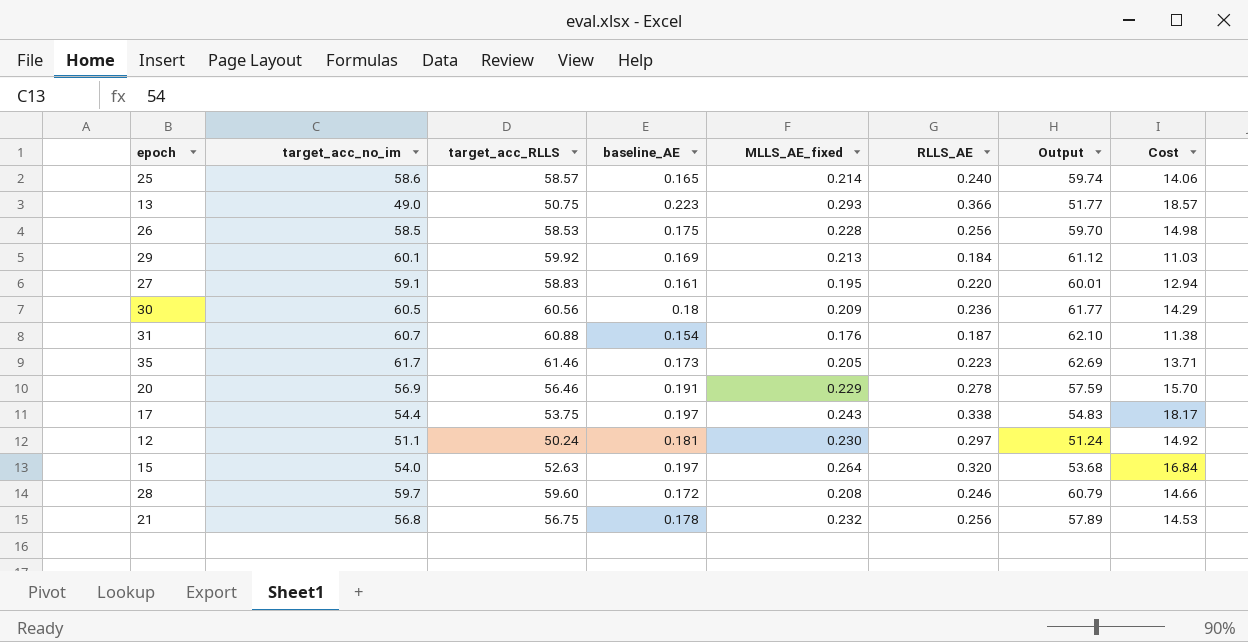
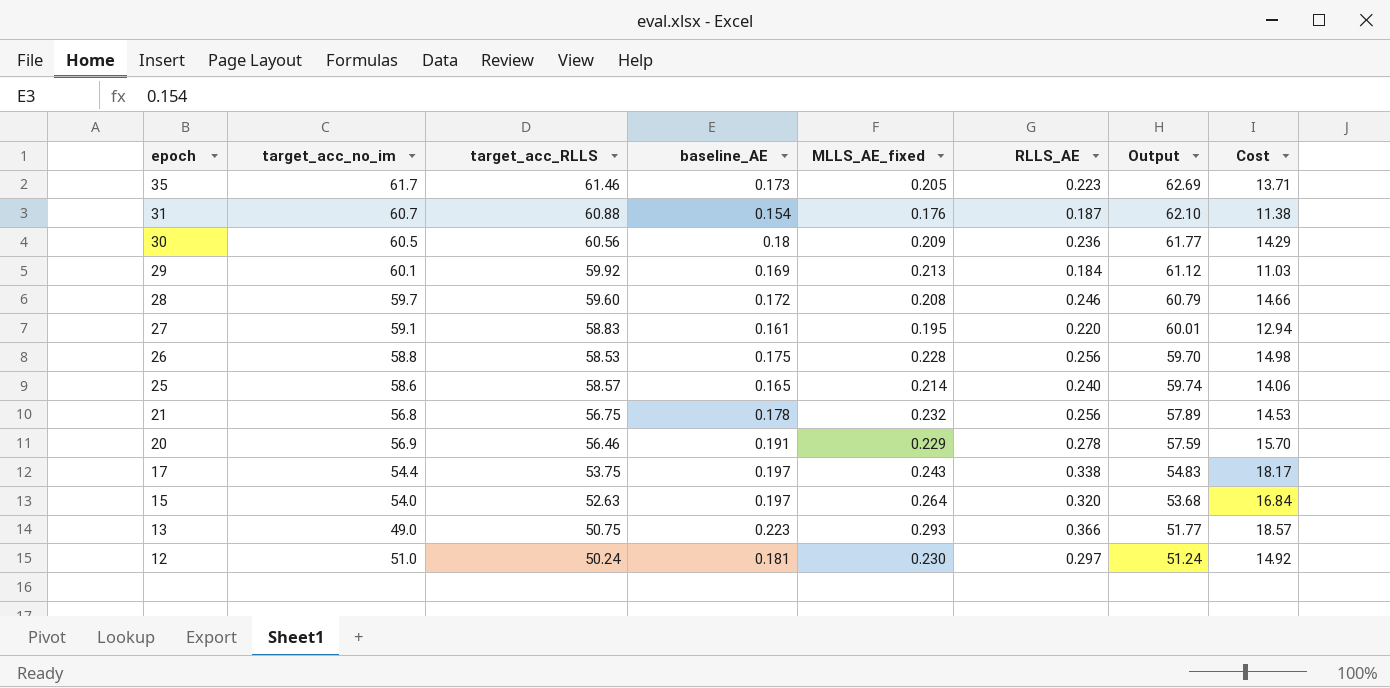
row order: none -> epoch descending
26 | target_acc_no_im: 58.5 -> 58.8
12 | target_acc_no_im: 51.1 -> 51.0

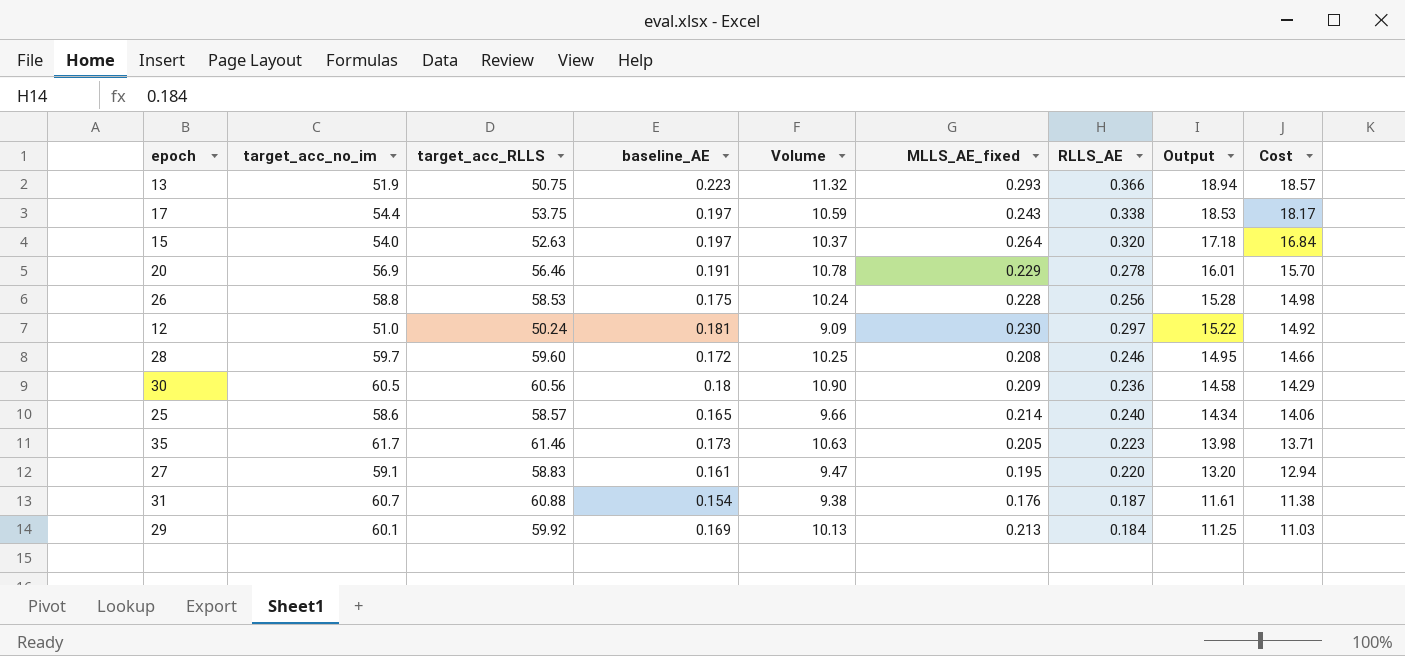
row order: epoch descending -> Output descending
column Volume | formula: none -> [target_acc_RLLS] * [baseline_AE]
column Output | formula: [target_acc_RLLS] * 1.02 -> [Cost] * 1.02
row 21: 56.8 | 56.75 | 0.178 | 0.232 | 0.256 | 57.89 | 14.53 -> none
13 | target_acc_no_im: 49.0 -> 51.9

